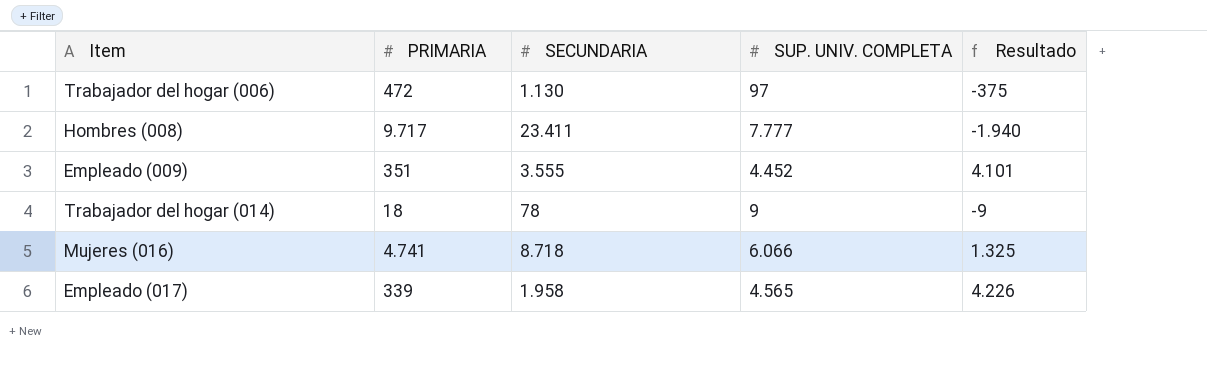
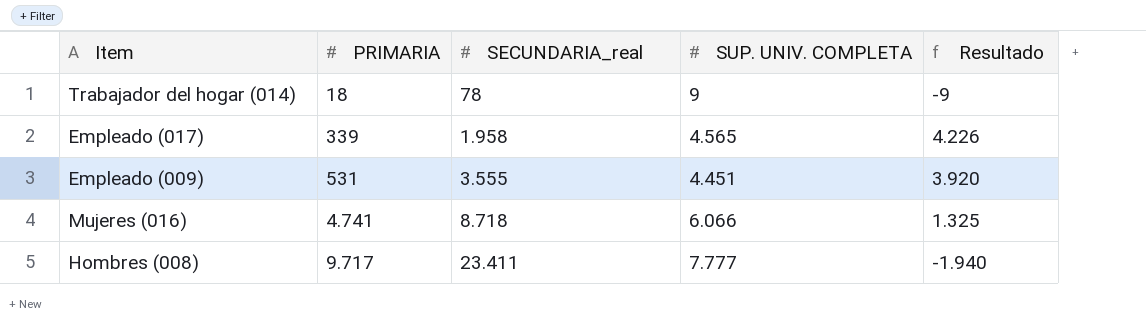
row order: none -> PRIMARIA ascending
column name: SECUNDARIA -> SECUNDARIA_real
row Trabajador del hogar (006): 472 | 1.130 | 97 | -375 -> none
Empleado (009) | PRIMARIA: 351 -> 531
Empleado (009) | SUP. UNIV. COMPLETA: 4.452 -> 4.451
Empleado (009) | Resultado: 4.101 -> 3.920

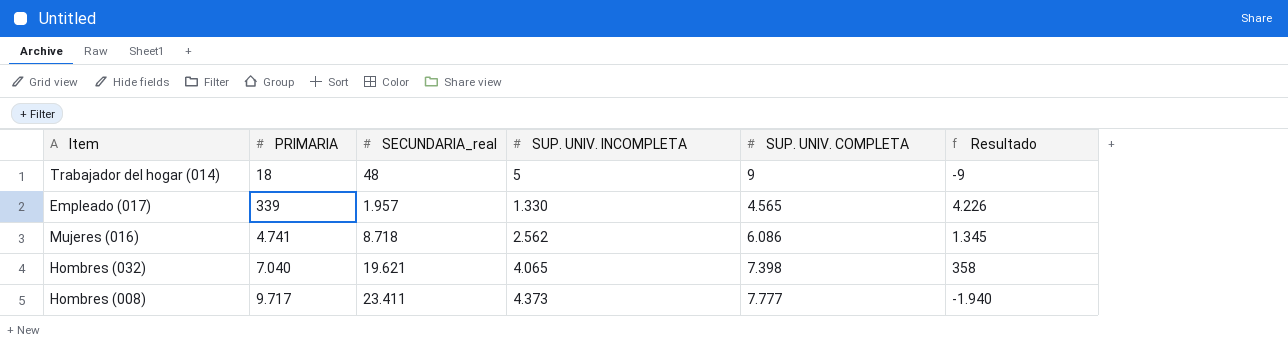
column SUP. UNIV. INCOMPLETA | position: none -> 4
row Empleado (009): 531 | 3.555 | 4.451 | 3.920 -> none
Trabajador del hogar (014) | SECUNDARIA_real: 78 -> 48
Empleado (017) | SECUNDARIA_real: 1.958 -> 1.957
Mujeres (016) | SUP. UNIV. COMPLETA: 6.066 -> 6.086
Mujeres (016) | Resultado: 1.325 -> 1.345
row Hombres (032): none -> 7.040 | 19.621 | 4.065 | 7.398 | 358

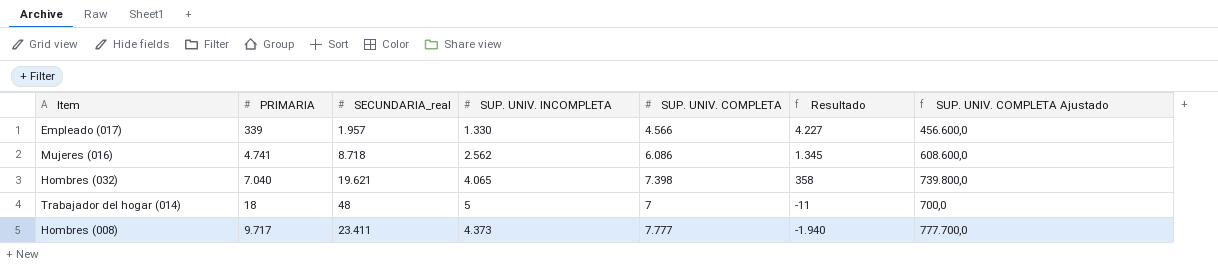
row order: PRIMARIA ascending -> Resultado descending
column SUP. UNIV. COMPLETA Ajustado | formula: none -> [SUP. UNIV. COMPLETA] * 100
Empleado (017) | SUP. UNIV. COMPLETA: 4.565 -> 4.566
Empleado (017) | Resultado: 4.226 -> 4.227
Trabajador del hogar (014) | SUP. UNIV. COMPLETA: 9 -> 7
Trabajador del hogar (014) | Resultado: -9 -> -11

